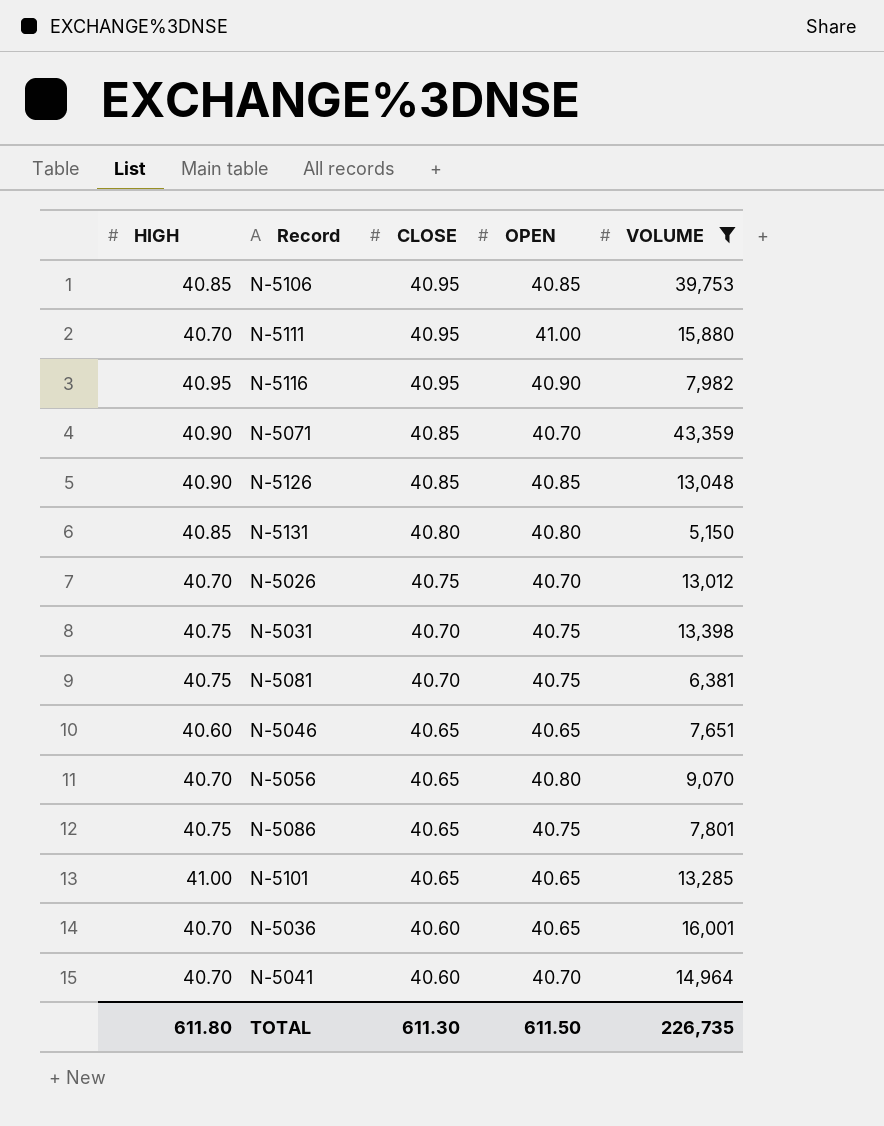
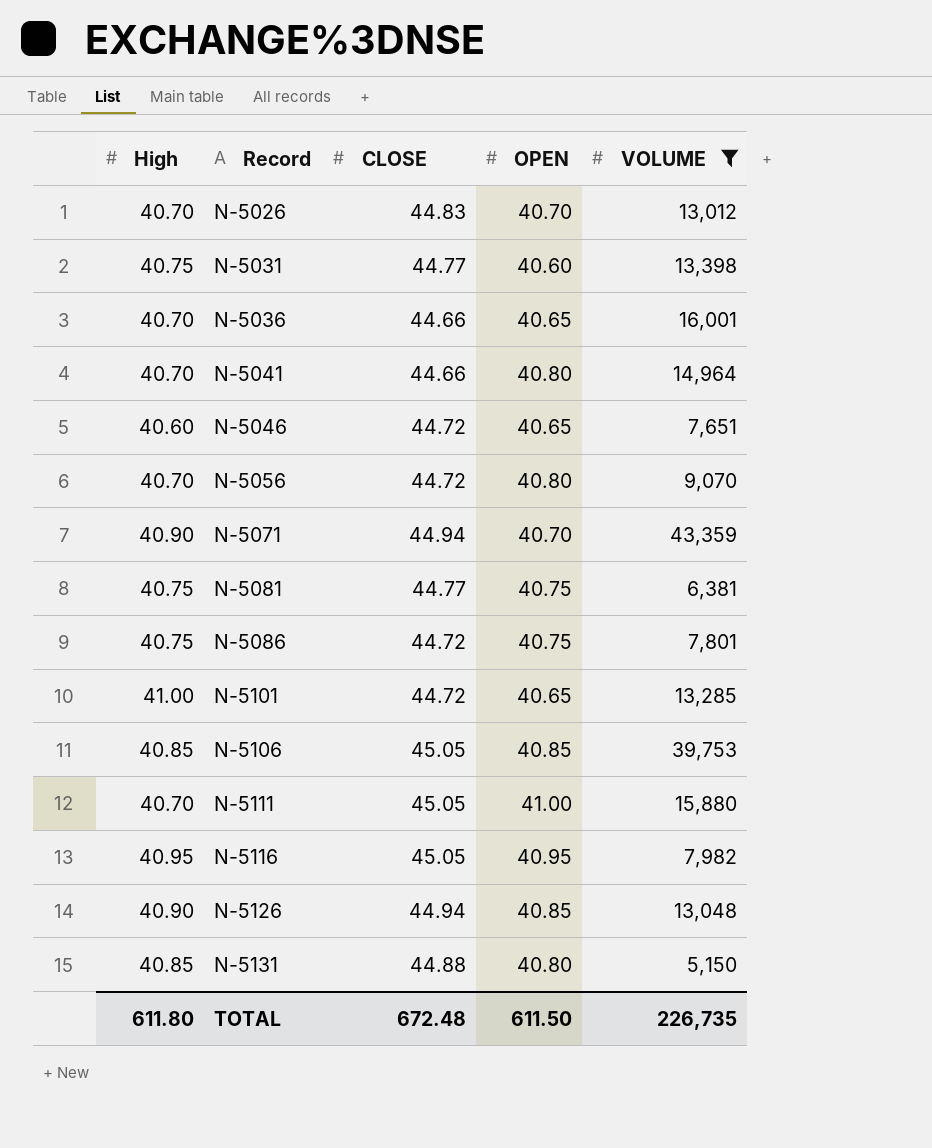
row order: CLOSE descending -> Record ascending
column name: HIGH -> High
N-5026 | CLOSE: 40.75 -> 44.83
N-5031 | CLOSE: 40.70 -> 44.77
N-5031 | OPEN: 40.75 -> 40.60
N-5036 | CLOSE: 40.60 -> 44.66
N-5041 | CLOSE: 40.60 -> 44.66
N-5041 | OPEN: 40.70 -> 40.80
N-5046 | CLOSE: 40.65 -> 44.72
N-5056 | CLOSE: 40.65 -> 44.72
N-5071 | CLOSE: 40.85 -> 44.94
N-5081 | CLOSE: 40.70 -> 44.77
N-5086 | CLOSE: 40.65 -> 44.72
N-5101 | CLOSE: 40.65 -> 44.72
N-5106 | CLOSE: 40.95 -> 45.05
N-5111 | CLOSE: 40.95 -> 45.05
N-5116 | CLOSE: 40.95 -> 45.05
N-5116 | OPEN: 40.90 -> 40.95
N-5126 | CLOSE: 40.85 -> 44.94
N-5131 | CLOSE: 40.80 -> 44.88
TOTAL | CLOSE: 611.30 -> 672.48

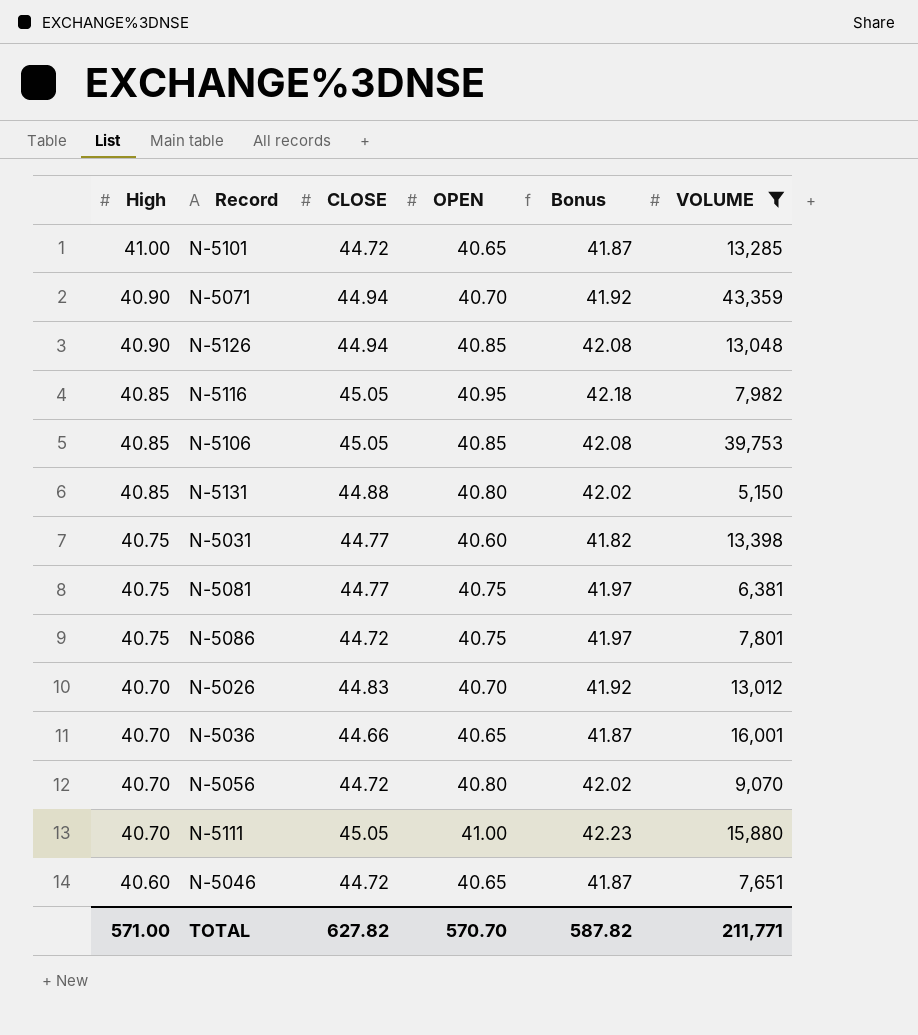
row order: Record ascending -> High descending
column Bonus | formula: none -> [OPEN] * 1.03
row N-5041: 40.70 | 44.66 | 40.80 | 14,964 -> none
N-5116 | High: 40.95 -> 40.85
TOTAL | High: 611.80 -> 571.00
TOTAL | CLOSE: 672.48 -> 627.82
TOTAL | OPEN: 611.50 -> 570.70
TOTAL | VOLUME: 226,735 -> 211,771

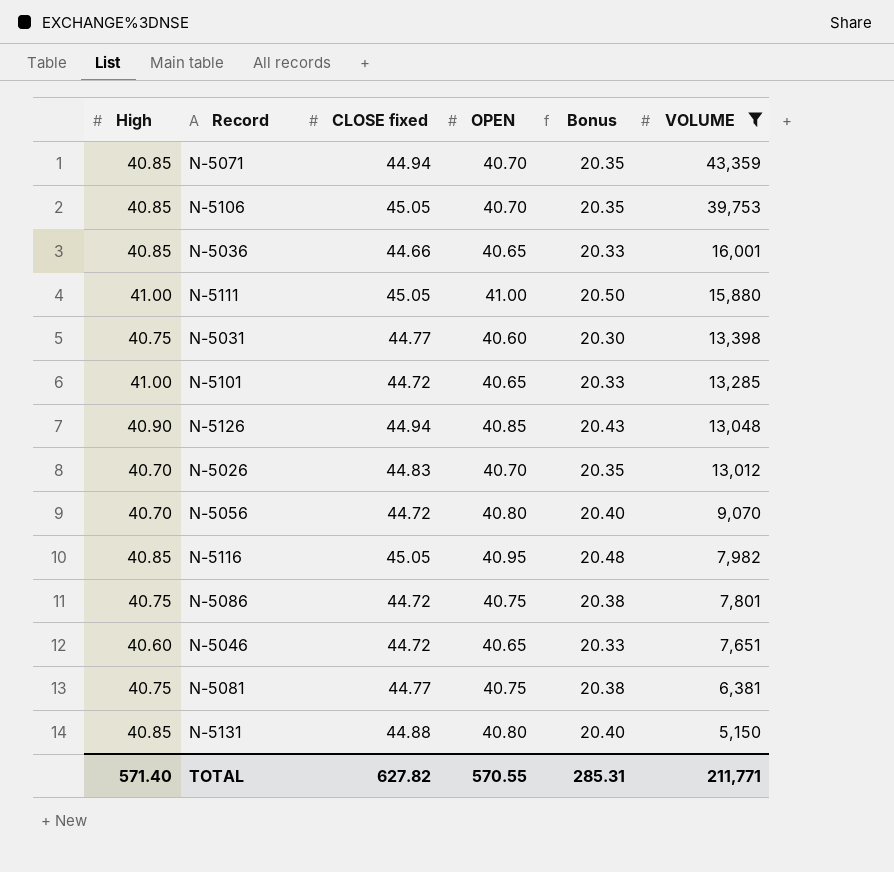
row order: High descending -> VOLUME descending
column name: CLOSE -> CLOSE fixed
column Bonus | formula: [OPEN] * 1.03 -> [OPEN] * 0.5
N-5071 | High: 40.90 -> 40.85
N-5106 | OPEN: 40.85 -> 40.70
N-5036 | High: 40.70 -> 40.85
N-5111 | High: 40.70 -> 41.00
TOTAL | High: 571.00 -> 571.40
TOTAL | OPEN: 570.70 -> 570.55
TOTAL | Bonus: 587.82 -> 285.31

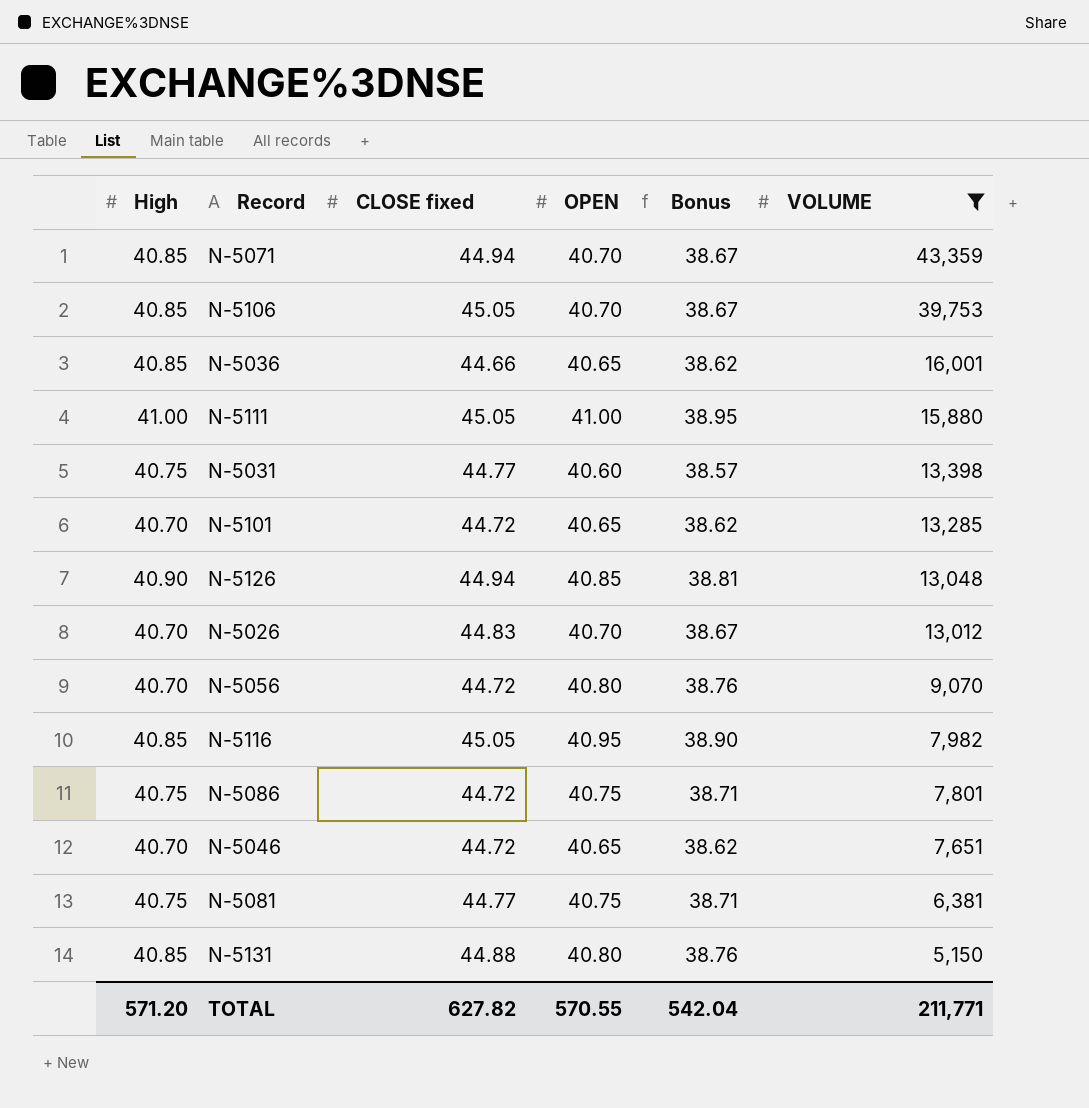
column Bonus | formula: [OPEN] * 0.5 -> [OPEN] * 0.95
N-5101 | High: 41.00 -> 40.70
N-5046 | High: 40.60 -> 40.70
TOTAL | High: 571.40 -> 571.20
TOTAL | Bonus: 285.31 -> 542.04

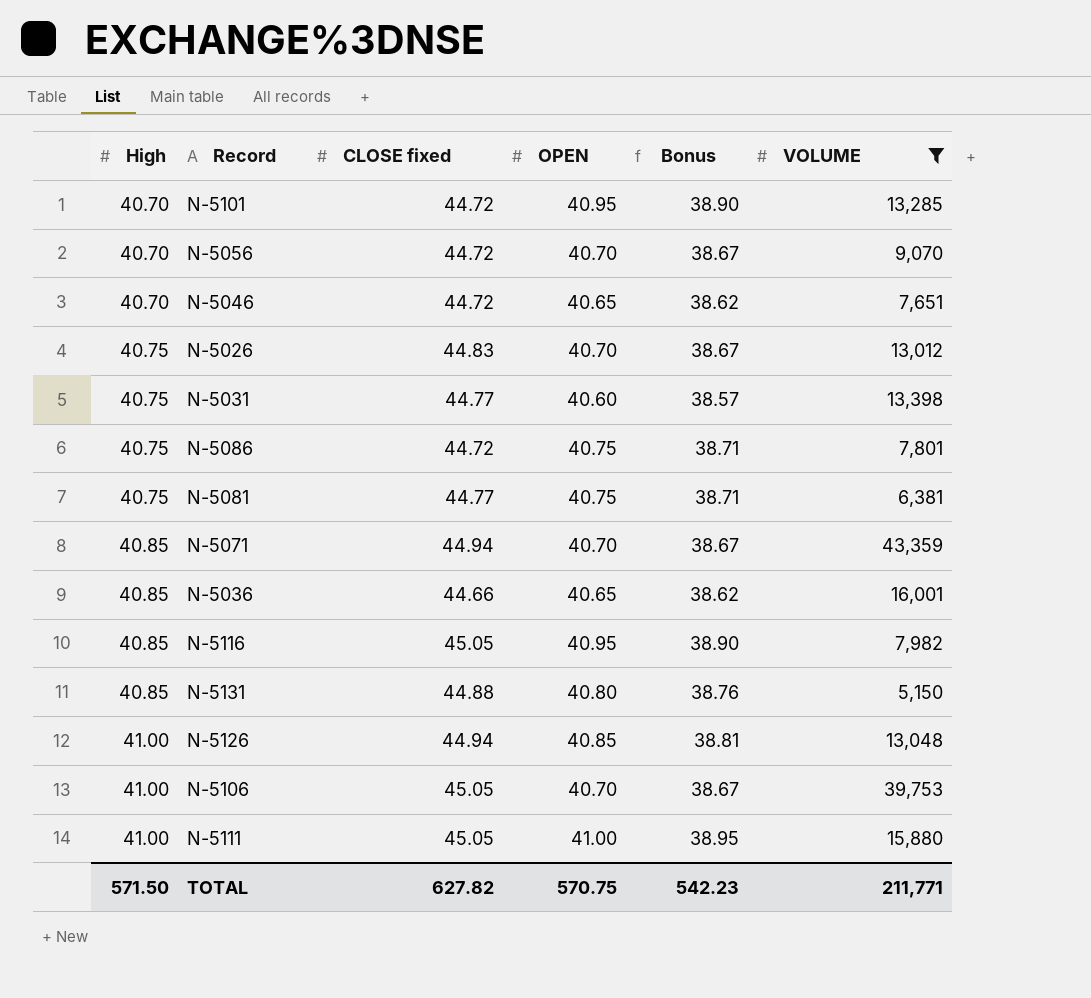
row order: VOLUME descending -> High ascending
N-5101 | OPEN: 40.65 -> 40.95
N-5101 | Bonus: 38.62 -> 38.90
N-5056 | OPEN: 40.80 -> 40.70
N-5056 | Bonus: 38.76 -> 38.67
N-5026 | High: 40.70 -> 40.75
N-5126 | High: 40.90 -> 41.00
N-5106 | High: 40.85 -> 41.00
TOTAL | High: 571.20 -> 571.50
TOTAL | OPEN: 570.55 -> 570.75
TOTAL | Bonus: 542.04 -> 542.23

